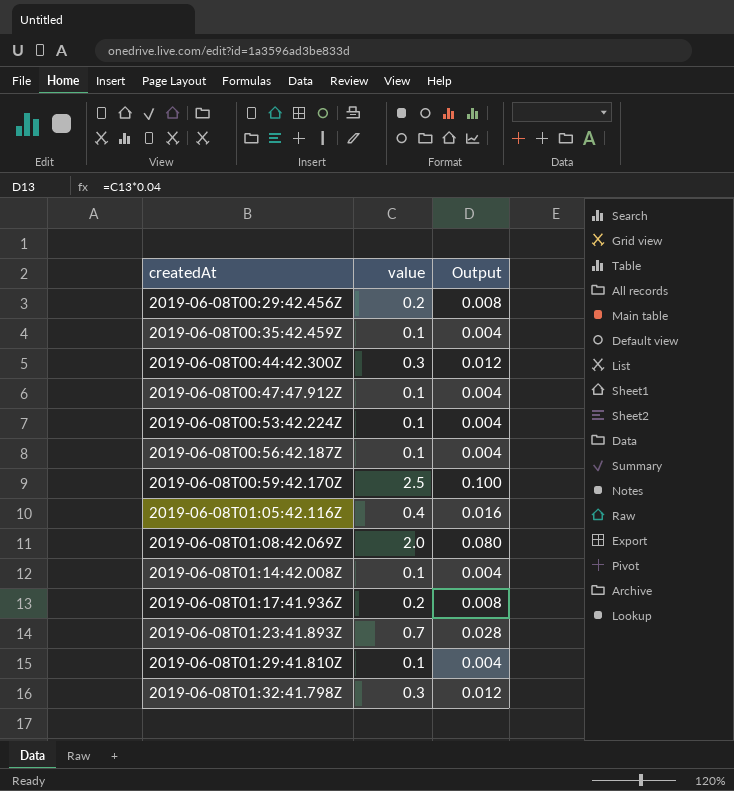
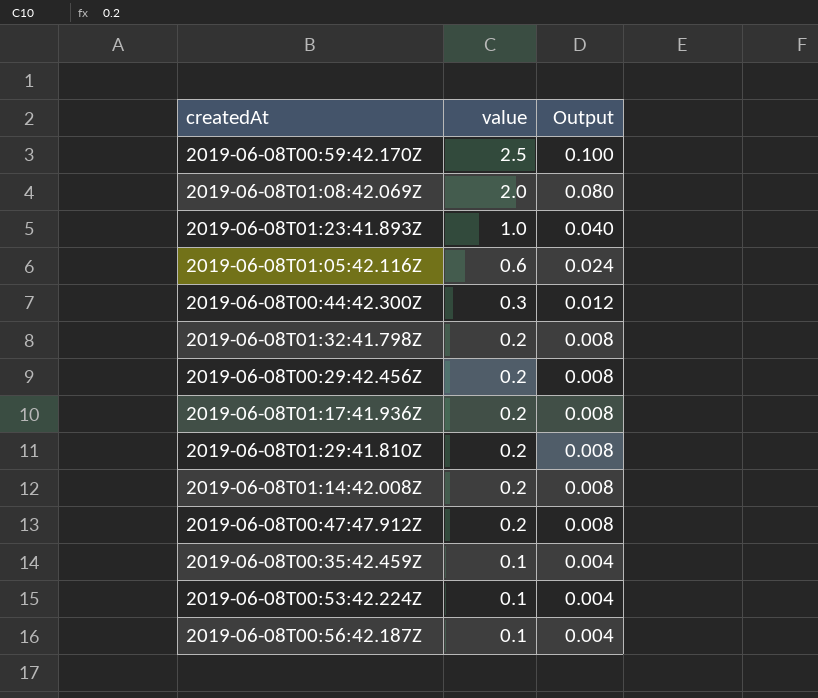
row order: createdAt ascending -> value descending
2019-06-08T01:23:41.893Z | value: 0.7 -> 1.0
2019-06-08T01:23:41.893Z | Output: 0.028 -> 0.040
2019-06-08T01:05:42.116Z | value: 0.4 -> 0.6
2019-06-08T01:05:42.116Z | Output: 0.016 -> 0.024
2019-06-08T01:32:41.798Z | value: 0.3 -> 0.2
2019-06-08T01:32:41.798Z | Output: 0.012 -> 0.008
2019-06-08T01:29:41.810Z | value: 0.1 -> 0.2
2019-06-08T01:29:41.810Z | Output: 0.004 -> 0.008
2019-06-08T01:14:42.008Z | value: 0.1 -> 0.2
2019-06-08T01:14:42.008Z | Output: 0.004 -> 0.008
2019-06-08T00:47:47.912Z | value: 0.1 -> 0.2
2019-06-08T00:47:47.912Z | Output: 0.004 -> 0.008

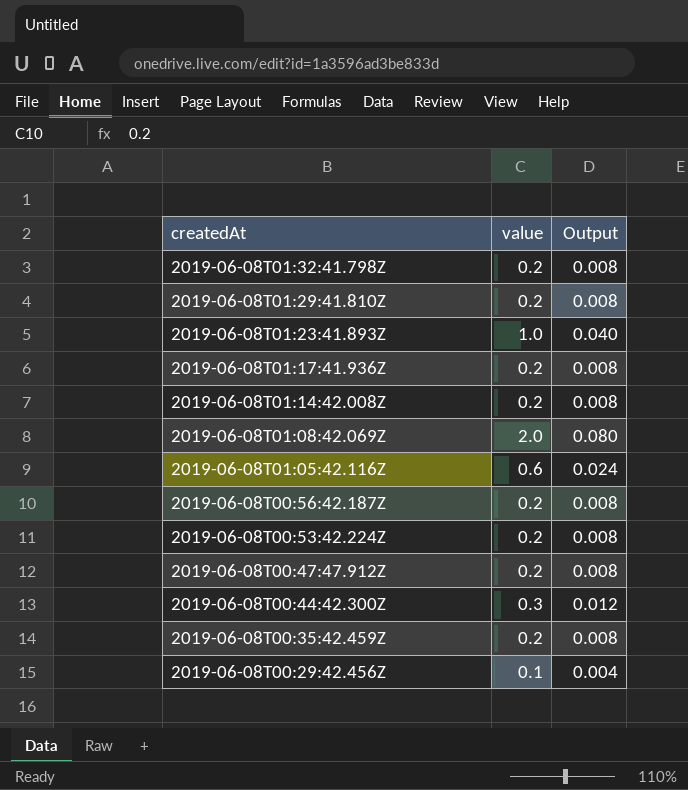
row order: value descending -> createdAt descending
row 2019-06-08T00:59:42.170Z: 2.5 | 0.100 -> none
2019-06-08T00:56:42.187Z | value: 0.1 -> 0.2
2019-06-08T00:56:42.187Z | Output: 0.004 -> 0.008
2019-06-08T00:53:42.224Z | value: 0.1 -> 0.2
2019-06-08T00:53:42.224Z | Output: 0.004 -> 0.008
2019-06-08T00:35:42.459Z | value: 0.1 -> 0.2
2019-06-08T00:35:42.459Z | Output: 0.004 -> 0.008
2019-06-08T00:29:42.456Z | value: 0.2 -> 0.1
2019-06-08T00:29:42.456Z | Output: 0.008 -> 0.004

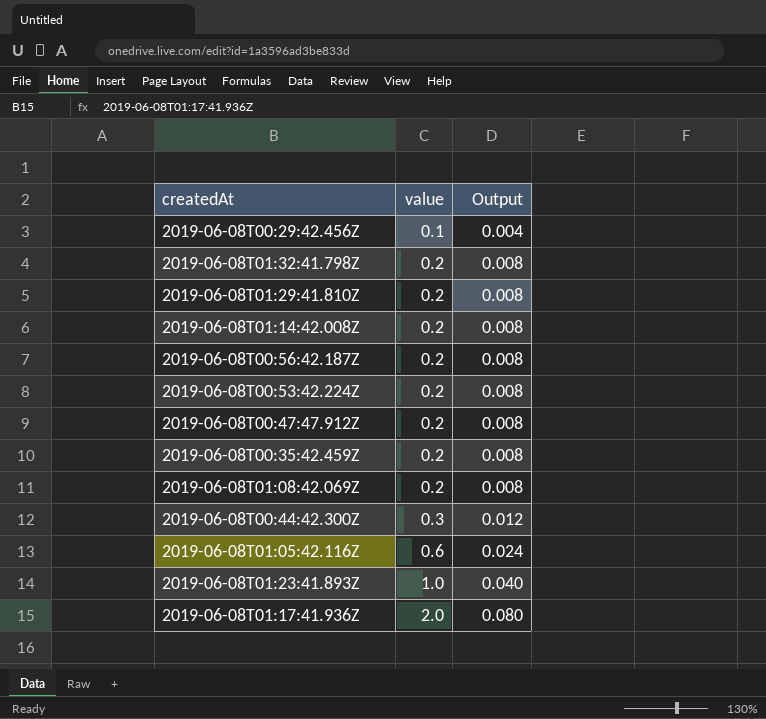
row order: createdAt descending -> value ascending
2019-06-08T01:08:42.069Z | value: 2.0 -> 0.2
2019-06-08T01:08:42.069Z | Output: 0.080 -> 0.008
2019-06-08T01:17:41.936Z | value: 0.2 -> 2.0
2019-06-08T01:17:41.936Z | Output: 0.008 -> 0.080

